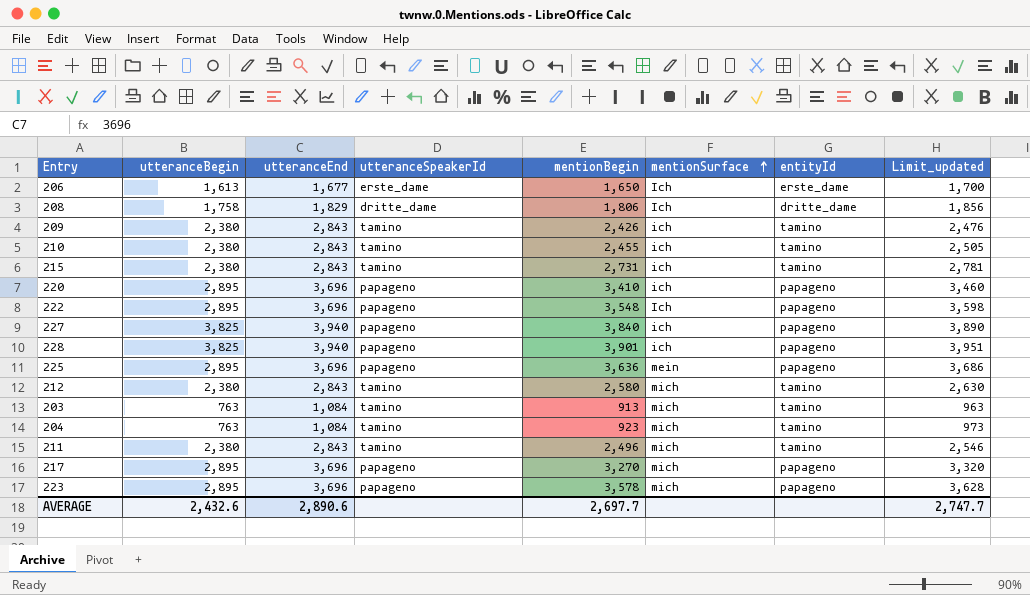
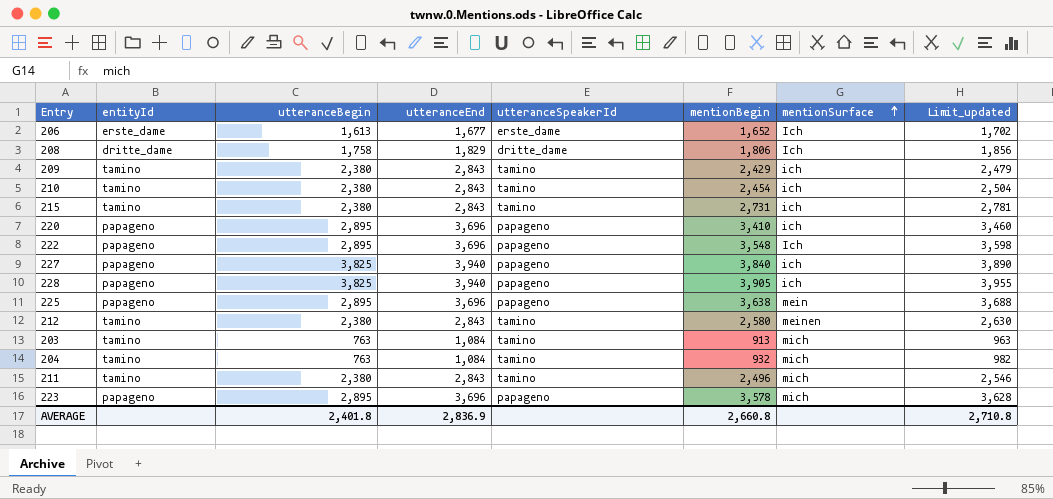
column entityId | position: 7 -> 2
row 217: 2,895 | 3,696 | papageno | 3,270 | mich | papageno | 3,320 -> none
206 | mentionBegin: 1,650 -> 1,652
206 | Limit_updated: 1,700 -> 1,702
209 | mentionBegin: 2,426 -> 2,429
209 | Limit_updated: 2,476 -> 2,479
210 | mentionBegin: 2,455 -> 2,454
210 | Limit_updated: 2,505 -> 2,504
228 | mentionBegin: 3,901 -> 3,905
228 | Limit_updated: 3,951 -> 3,955
225 | mentionBegin: 3,636 -> 3,638
225 | Limit_updated: 3,686 -> 3,688
212 | mentionSurface: mich -> meinen
204 | mentionBegin: 923 -> 932
204 | Limit_updated: 973 -> 982
AVERAGE | utteranceBegin: 2,432.6 -> 2,401.8
AVERAGE | utteranceEnd: 2,890.6 -> 2,836.9
AVERAGE | mentionBegin: 2,697.7 -> 2,660.8
AVERAGE | Limit_updated: 2,747.7 -> 2,710.8

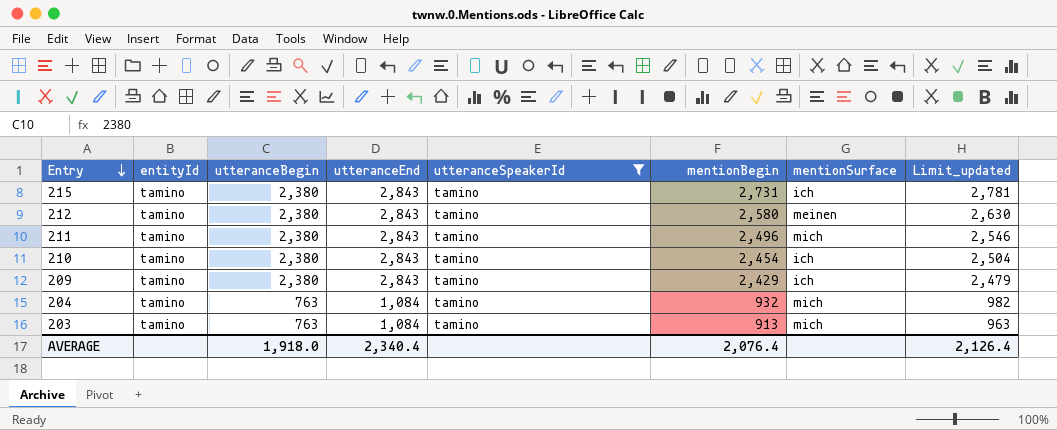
filter: none -> utteranceSpeakerId = tamino
row order: mentionSurface ascending -> Entry descending
AVERAGE | utteranceBegin: 2,401.8 -> 1,918.0
AVERAGE | utteranceEnd: 2,836.9 -> 2,340.4
AVERAGE | mentionBegin: 2,660.8 -> 2,076.4
AVERAGE | Limit_updated: 2,710.8 -> 2,126.4

